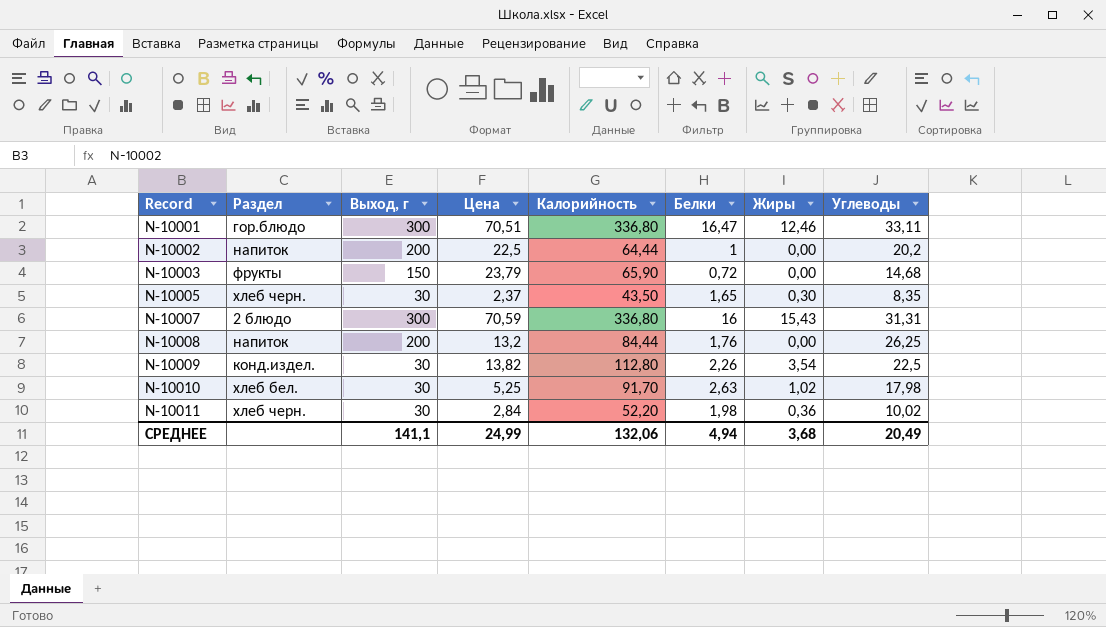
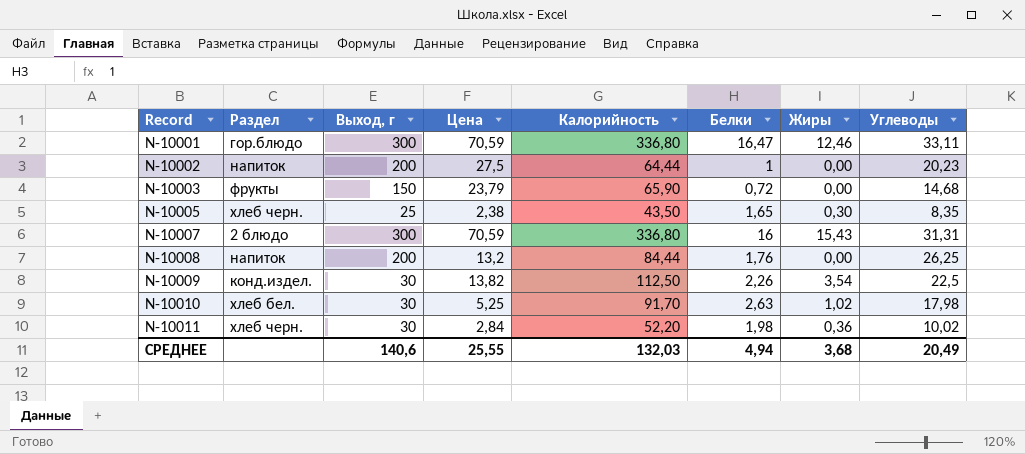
N-10001 | Цена: 70,51 -> 70,59
N-10002 | Цена: 22,5 -> 27,5
N-10002 | Углеводы: 20,2 -> 20,23
N-10005 | Выход, г: 30 -> 25
N-10005 | Цена: 2,37 -> 2,38
N-10009 | Калорийность: 112,80 -> 112,50
СРЕДНЕЕ | Выход, г: 141,1 -> 140,6
СРЕДНЕЕ | Цена: 24,99 -> 25,55
СРЕДНЕЕ | Калорийность: 132,06 -> 132,03

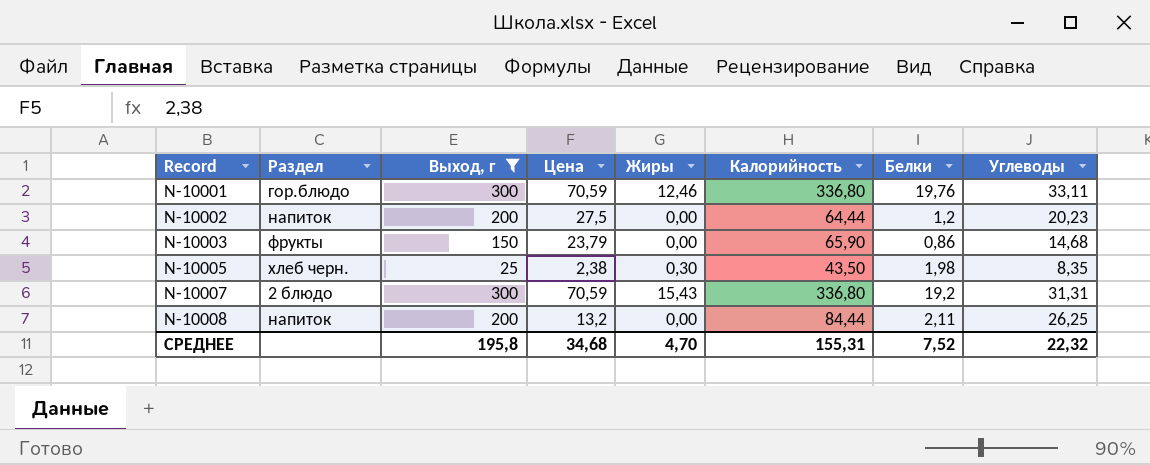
filter: none -> Выход, г != 30
column Жиры | position: 7 -> 5
N-10001 | Белки: 16,47 -> 19,76
N-10002 | Белки: 1 -> 1,2
N-10003 | Белки: 0,72 -> 0,86
N-10005 | Белки: 1,65 -> 1,98
N-10007 | Белки: 16 -> 19,2
N-10008 | Белки: 1,76 -> 2,11
СРЕДНЕЕ | Выход, г: 140,6 -> 195,8
СРЕДНЕЕ | Цена: 25,55 -> 34,68
СРЕДНЕЕ | Жиры: 3,68 -> 4,70
СРЕДНЕЕ | Калорийность: 132,03 -> 155,31
СРЕДНЕЕ | Белки: 4,94 -> 7,52
СРЕДНЕЕ | Углеводы: 20,49 -> 22,32

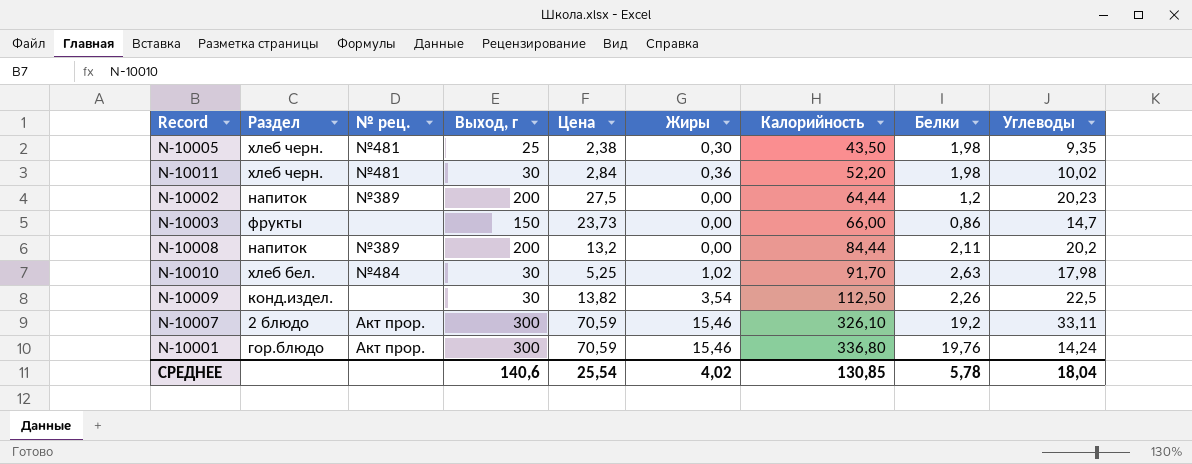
filter: Выход, г != 30 -> none
row order: Record ascending -> Калорийность ascending
column № рец. | position: none -> 3
N-10005 | Углеводы: 8,35 -> 9,35
N-10003 | Цена: 23,79 -> 23,73
N-10003 | Калорийность: 65,90 -> 66,00
N-10003 | Углеводы: 14,68 -> 14,7
N-10008 | Углеводы: 26,25 -> 20,2
N-10007 | Жиры: 15,43 -> 15,46
N-10007 | Калорийность: 336,80 -> 326,10
N-10007 | Углеводы: 31,31 -> 33,11
N-10001 | Жиры: 12,46 -> 15,46
N-10001 | Углеводы: 33,11 -> 14,24
СРЕДНЕЕ | Выход, г: 195,8 -> 140,6
СРЕДНЕЕ | Цена: 34,68 -> 25,54
СРЕДНЕЕ | Жиры: 4,70 -> 4,02
СРЕДНЕЕ | Калорийность: 155,31 -> 130,85
СРЕДНЕЕ | Белки: 7,52 -> 5,78
СРЕДНЕЕ | Углеводы: 22,32 -> 18,04

